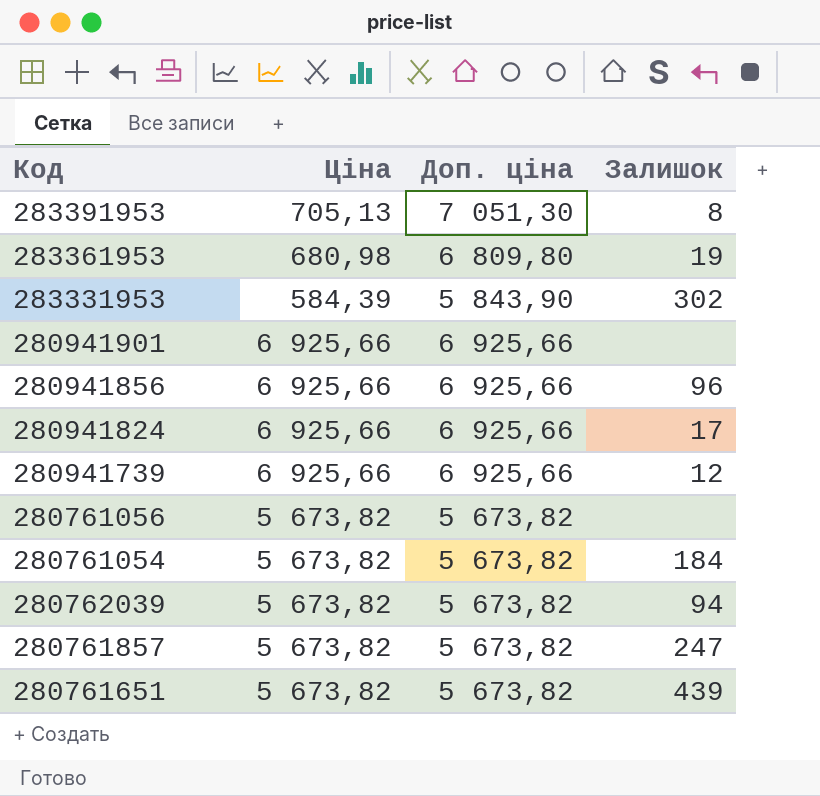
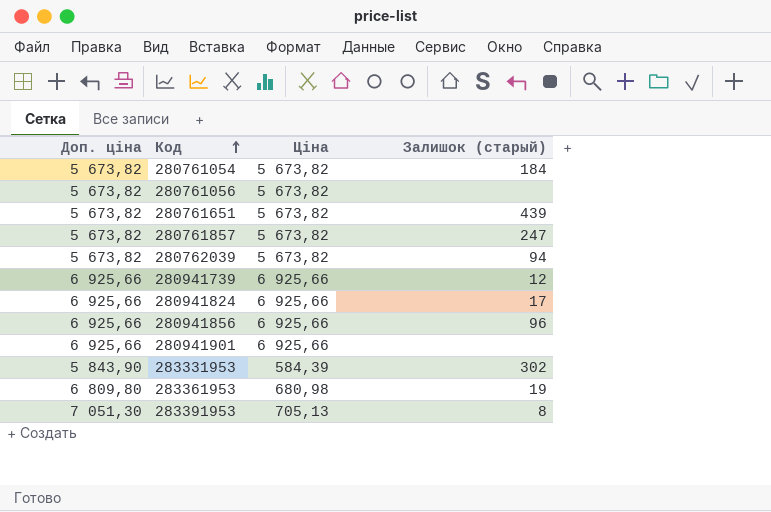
row order: none -> Код ascending
column Доп. ціна | position: 3 -> 1
column name: Залишок -> Залишок (старый)

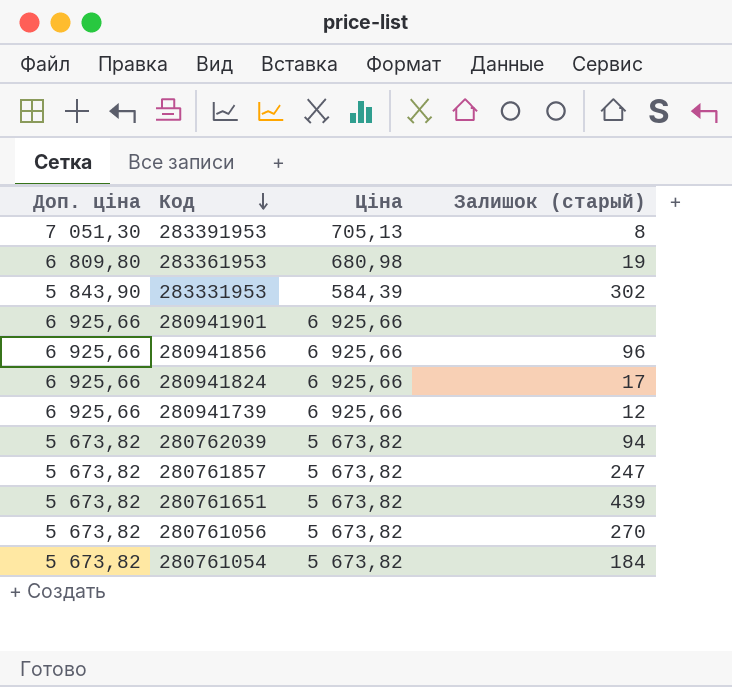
row order: Код ascending -> Код descending
280761056 | Залишок (старый): none -> 270

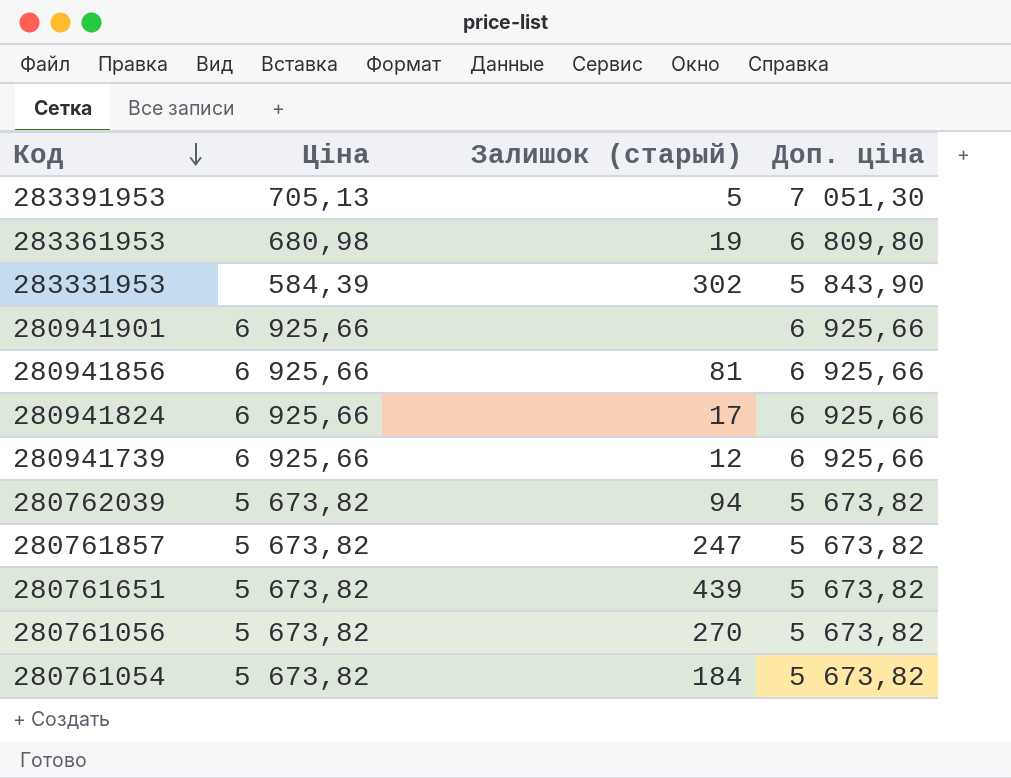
column Доп. ціна | position: 1 -> 4
283391953 | Залишок (старый): 8 -> 5
280941856 | Залишок (старый): 96 -> 81

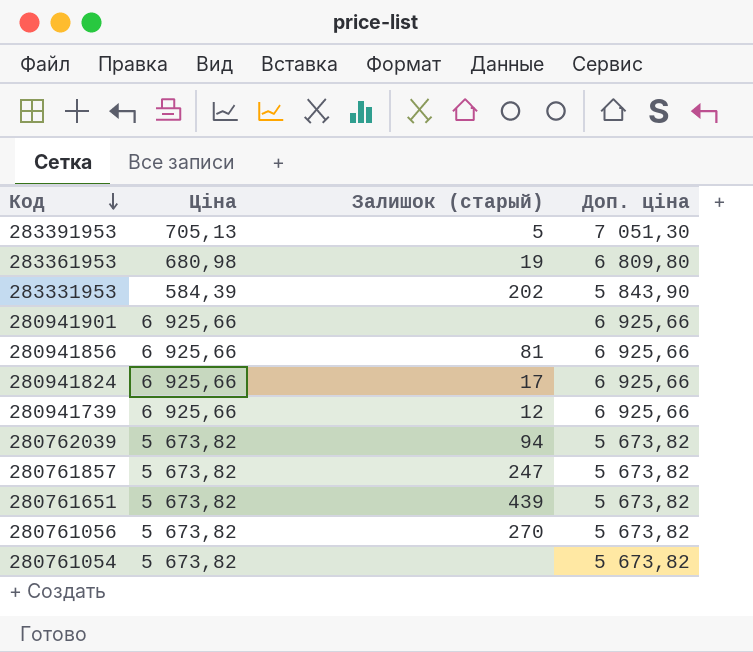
283331953 | Залишок (старый): 302 -> 202
280761054 | Залишок (старый): 184 -> none

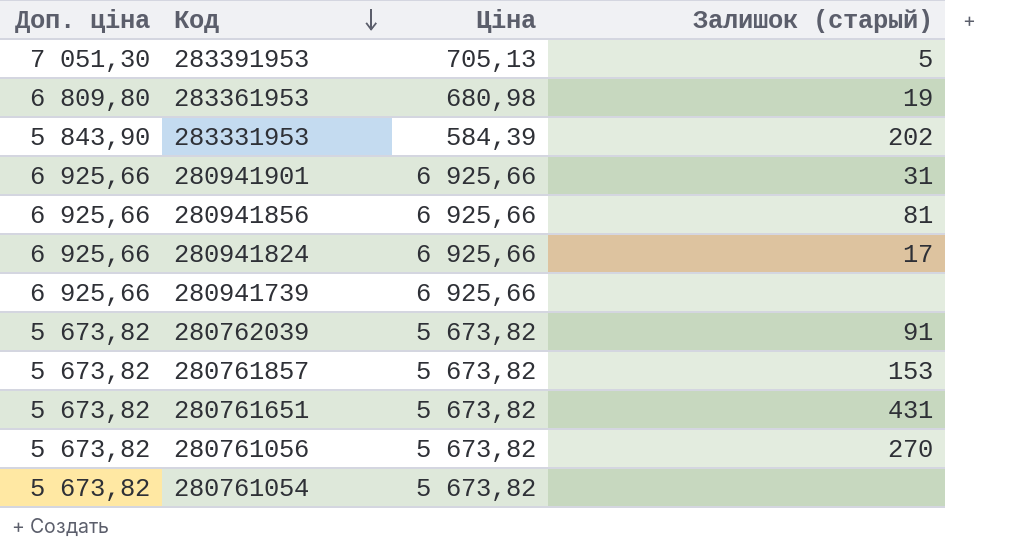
column Доп. ціна | position: 4 -> 1
280941901 | Залишок (старый): none -> 31
280941739 | Залишок (старый): 12 -> none
280762039 | Залишок (старый): 94 -> 91
280761857 | Залишок (старый): 247 -> 153
280761651 | Залишок (старый): 439 -> 431

